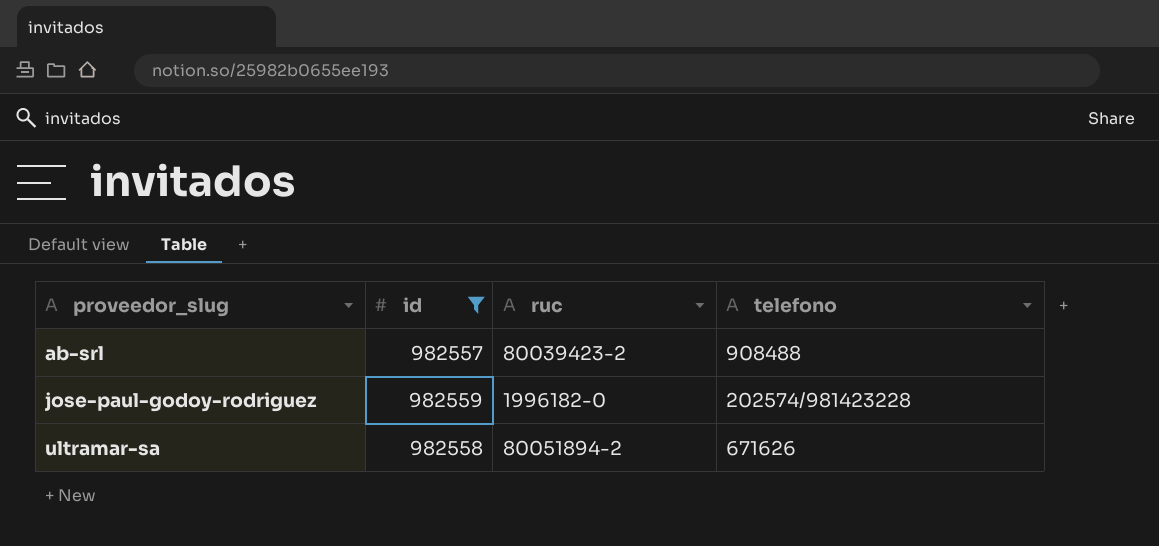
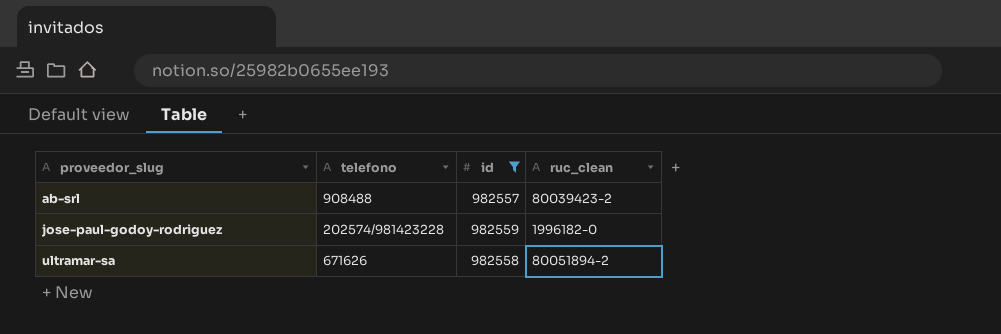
column telefono | position: 4 -> 2
column name: ruc -> ruc_clean

